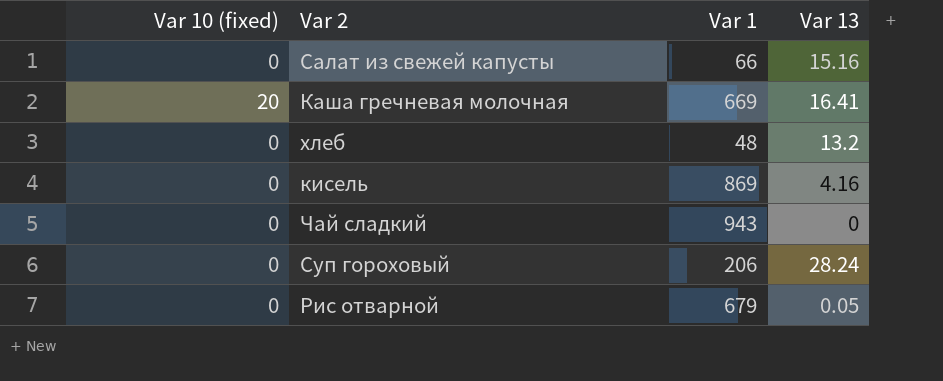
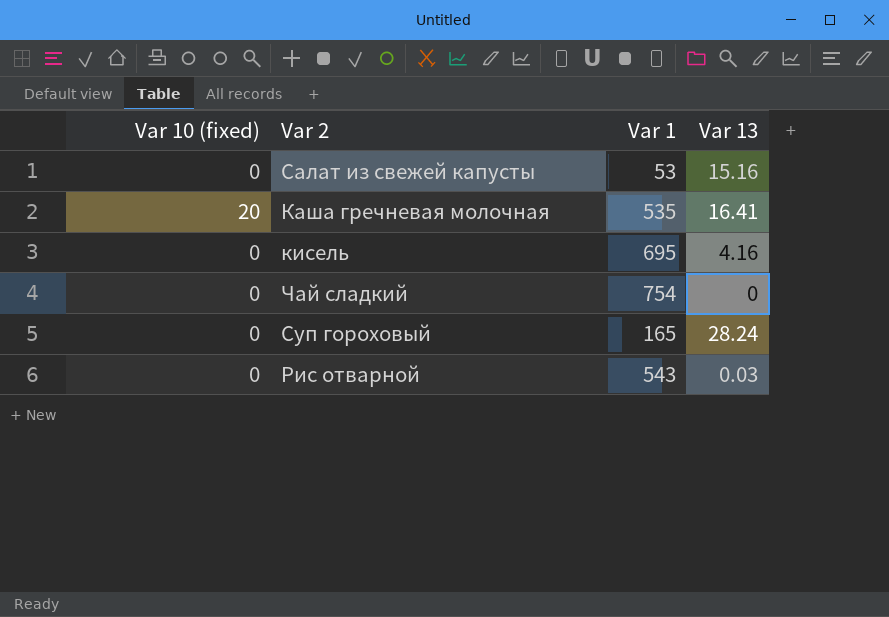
row хлеб: 0 | 48 | 13.2 -> none
Салат из свежей капусты | Var 1: 66 -> 53
Каша гречневая молочная | Var 1: 669 -> 535
кисель | Var 1: 869 -> 695
Чай сладкий | Var 1: 943 -> 754
Суп гороховый | Var 1: 206 -> 165
Рис отварной | Var 1: 679 -> 543
Рис отварной | Var 13: 0.05 -> 0.03

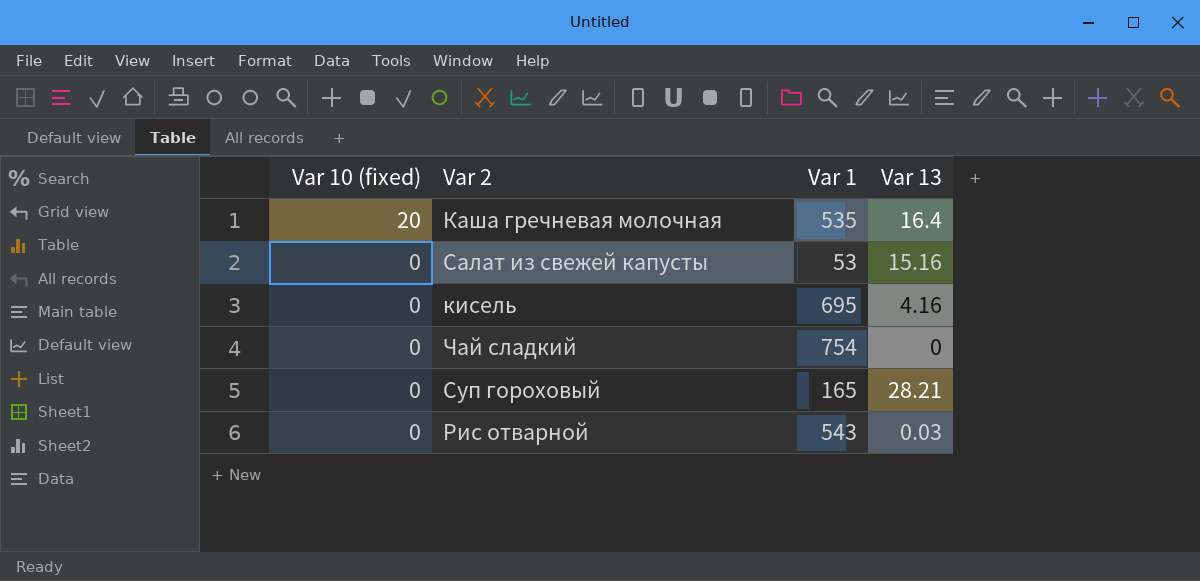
row order: none -> Var 10 (fixed) descending
Каша гречневая молочная | Var 13: 16.41 -> 16.4
Суп гороховый | Var 13: 28.24 -> 28.21

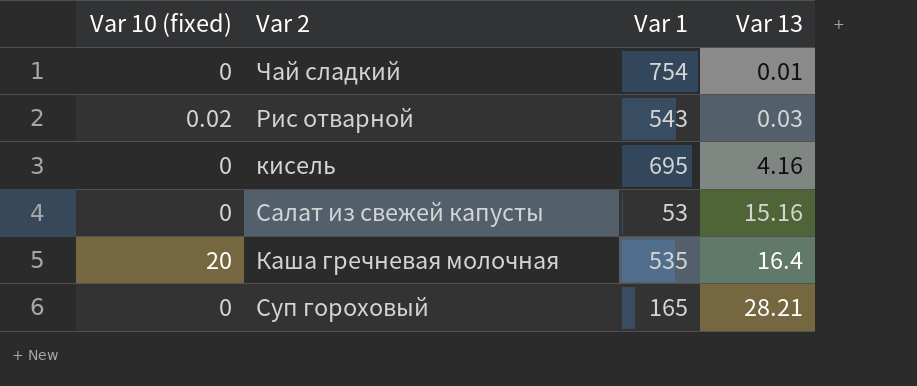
row order: Var 10 (fixed) descending -> Var 13 ascending
Чай сладкий | Var 13: 0 -> 0.01
Рис отварной | Var 10 (fixed): 0 -> 0.02

